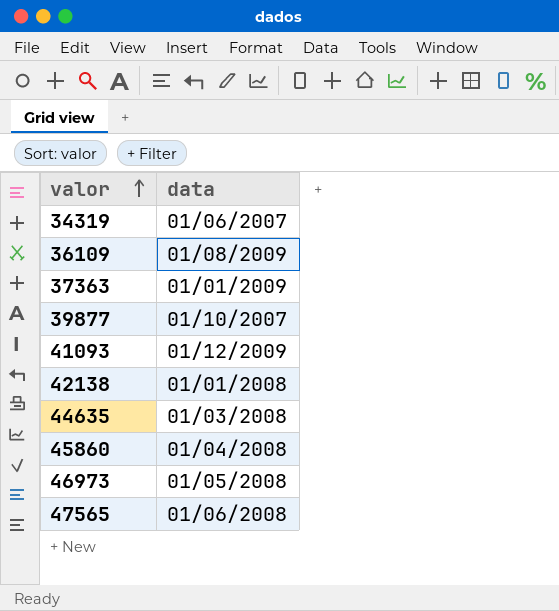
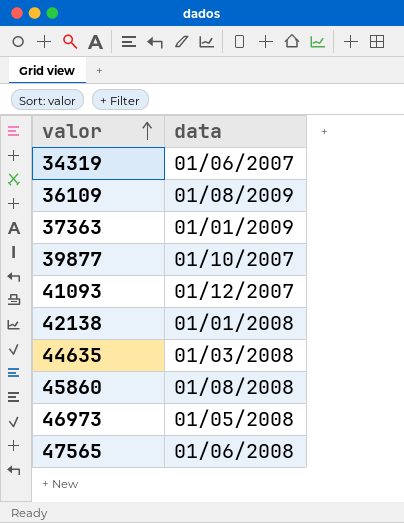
41093 | data: 01/12/2009 -> 01/12/2007
45860 | data: 01/04/2008 -> 01/08/2008

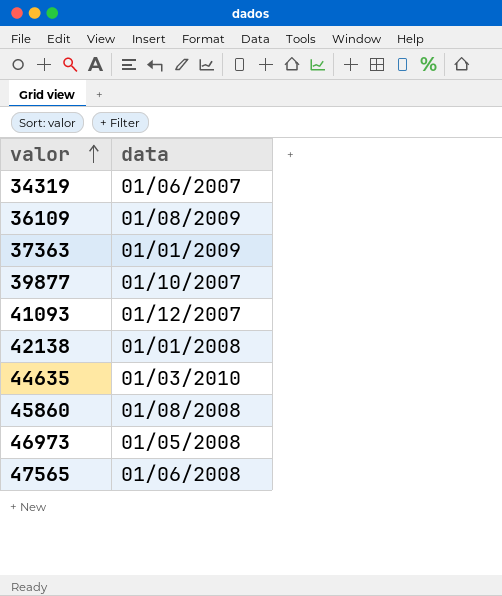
44635 | data: 01/03/2008 -> 01/03/2010

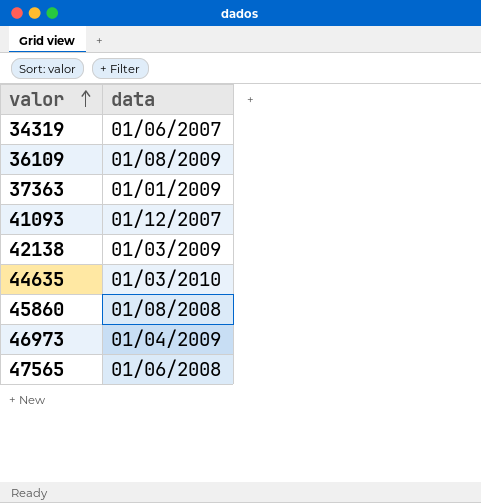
row 39877: 01/10/2007 -> none
42138 | data: 01/01/2008 -> 01/03/2009
46973 | data: 01/05/2008 -> 01/04/2009

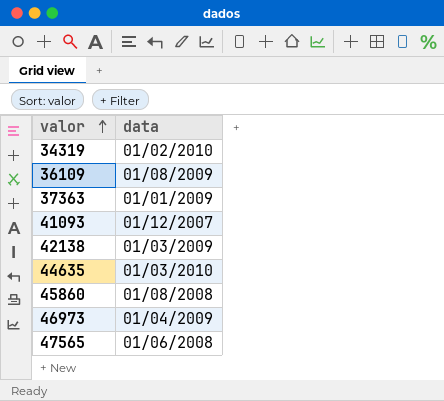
34319 | data: 01/06/2007 -> 01/02/2010

